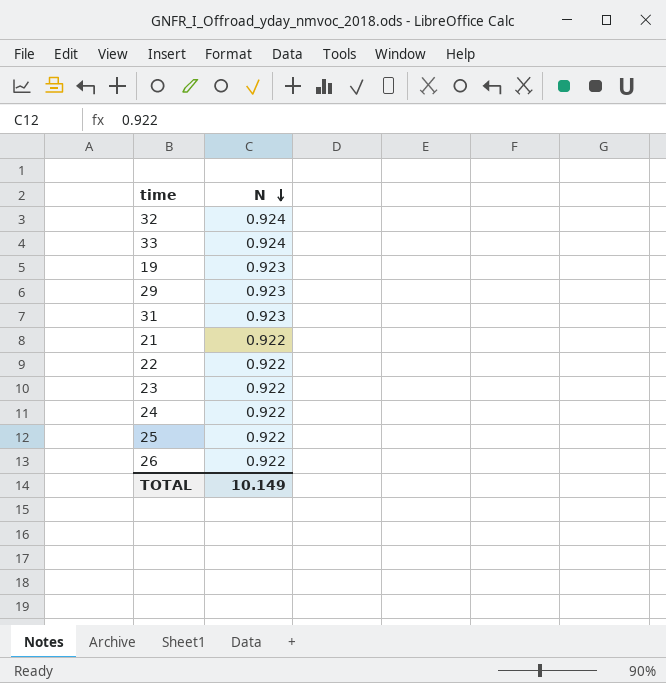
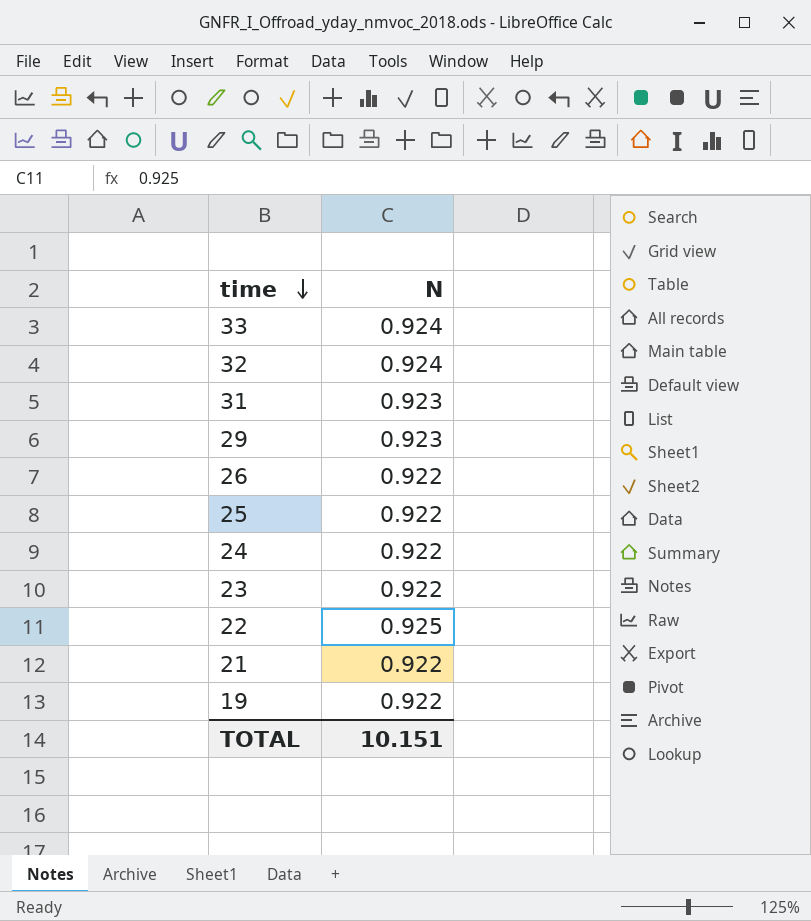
row order: N descending -> time descending
22 | N: 0.922 -> 0.925
19 | N: 0.923 -> 0.922
TOTAL | N: 10.149 -> 10.151

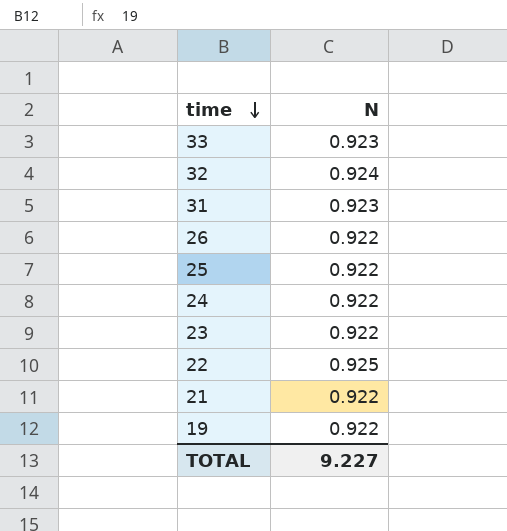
row 29: 0.923 -> none
33 | N: 0.924 -> 0.923
TOTAL | N: 10.151 -> 9.227

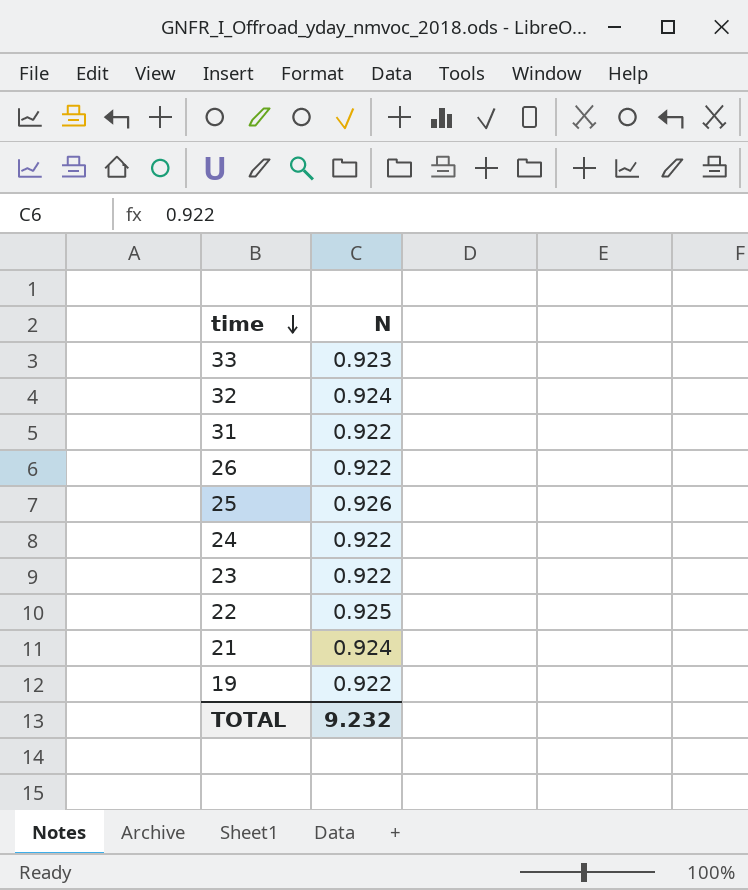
31 | N: 0.923 -> 0.922
25 | N: 0.922 -> 0.926
21 | N: 0.922 -> 0.924
TOTAL | N: 9.227 -> 9.232

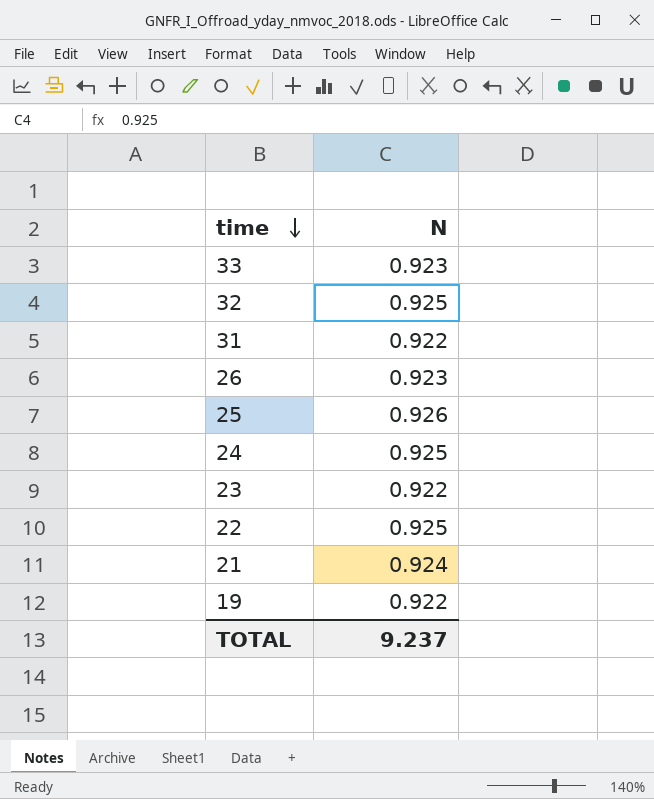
32 | N: 0.924 -> 0.925
26 | N: 0.922 -> 0.923
24 | N: 0.922 -> 0.925
TOTAL | N: 9.232 -> 9.237

